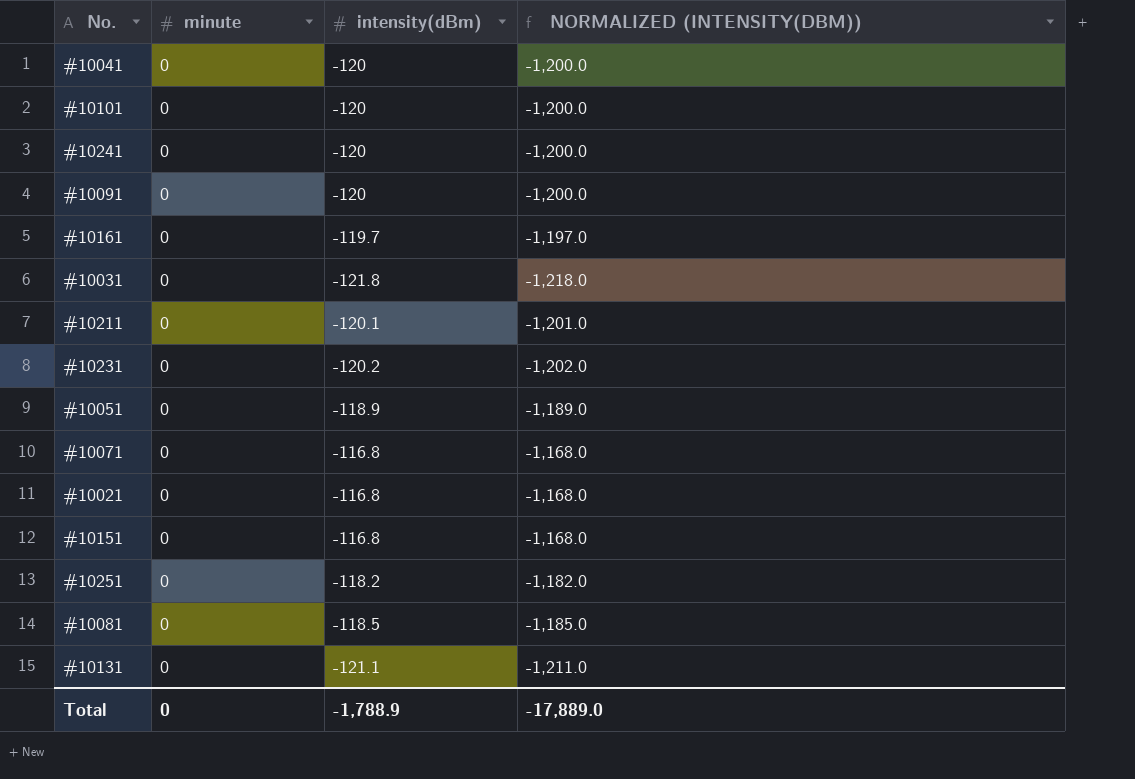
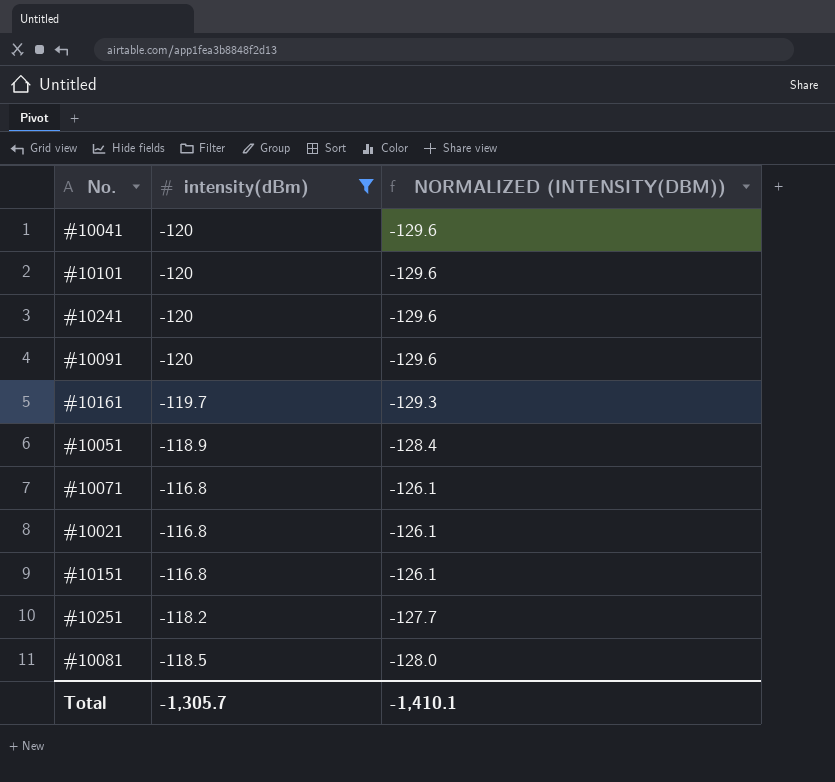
filter: none -> intensity(dBm) >= -120
column minute | position: 2 -> none
column NORMALIZED (INTENSITY(DBM)) | formula: [intensity(dBm)] * 10 -> [intensity(dBm)] * 1.08
Total | intensity(dBm): -1,788.9 -> -1,305.7
Total | NORMALIZED (INTENSITY(DBM)): -17,889.0 -> -1,410.1

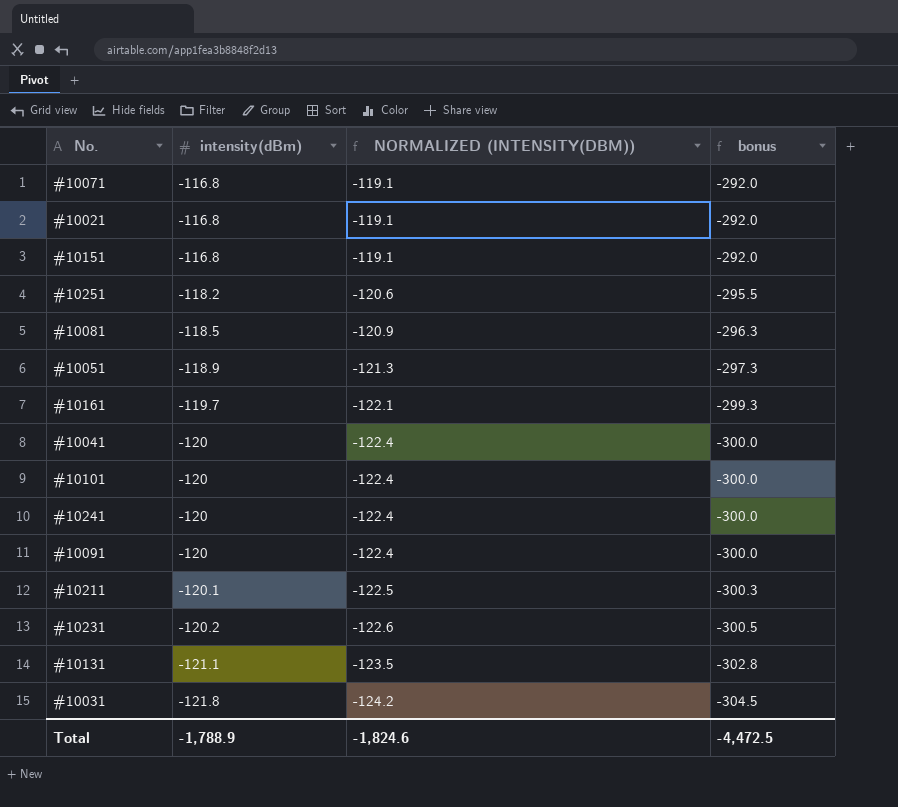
filter: intensity(dBm) >= -120 -> none
row order: none -> intensity(dBm) descending
column NORMALIZED (INTENSITY(DBM)) | formula: [intensity(dBm)] * 1.08 -> [intensity(dBm)] * 1.02
column bonus | formula: none -> [intensity(dBm)] * 2.5
Total | intensity(dBm): -1,305.7 -> -1,788.9
Total | NORMALIZED (INTENSITY(DBM)): -1,410.1 -> -1,824.6

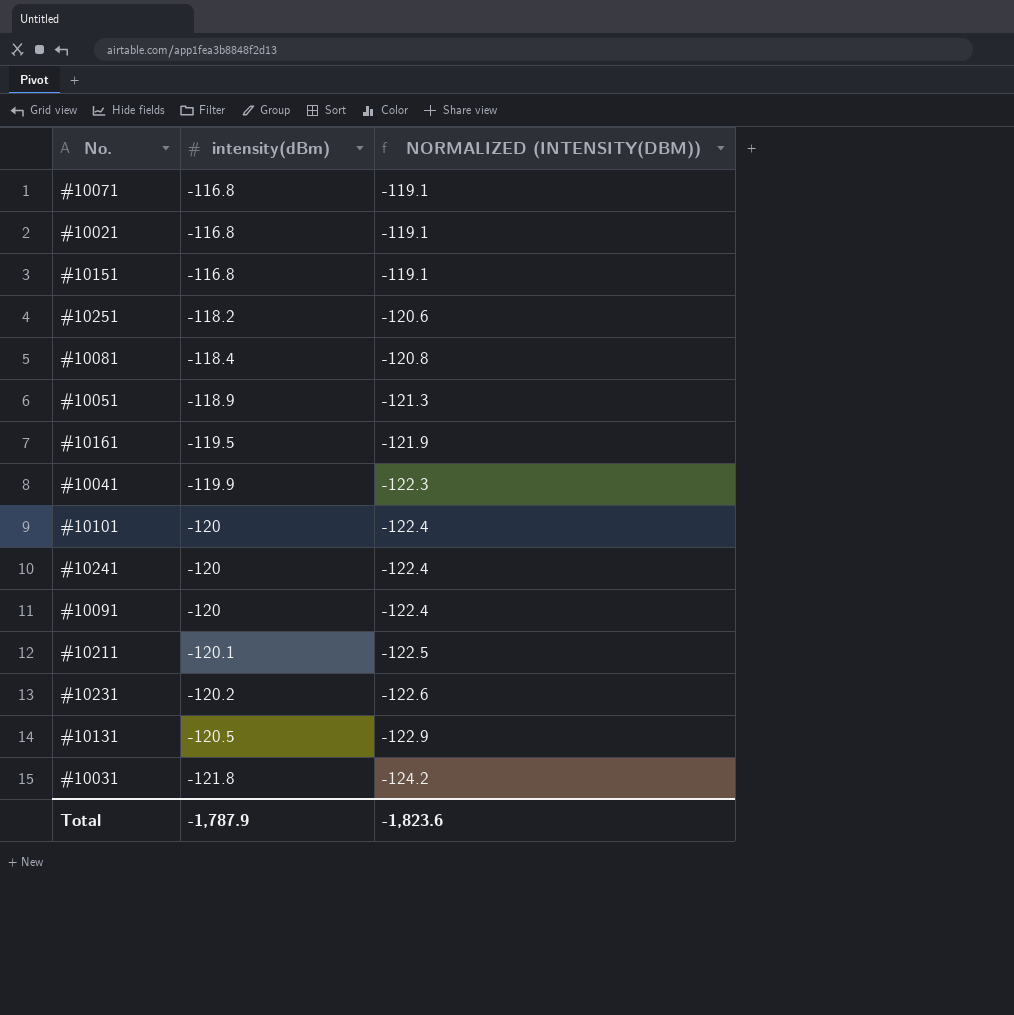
column bonus | formula: [intensity(dBm)] * 2.5 -> none
#10081 | intensity(dBm): -118.5 -> -118.4
#10081 | NORMALIZED (INTENSITY(DBM)): -120.9 -> -120.8
#10161 | intensity(dBm): -119.7 -> -119.5
#10161 | NORMALIZED (INTENSITY(DBM)): -122.1 -> -121.9
#10041 | intensity(dBm): -120 -> -119.9
#10041 | NORMALIZED (INTENSITY(DBM)): -122.4 -> -122.3
#10131 | intensity(dBm): -121.1 -> -120.5
#10131 | NORMALIZED (INTENSITY(DBM)): -123.5 -> -122.9
Total | intensity(dBm): -1,788.9 -> -1,787.9
Total | NORMALIZED (INTENSITY(DBM)): -1,824.6 -> -1,823.6

